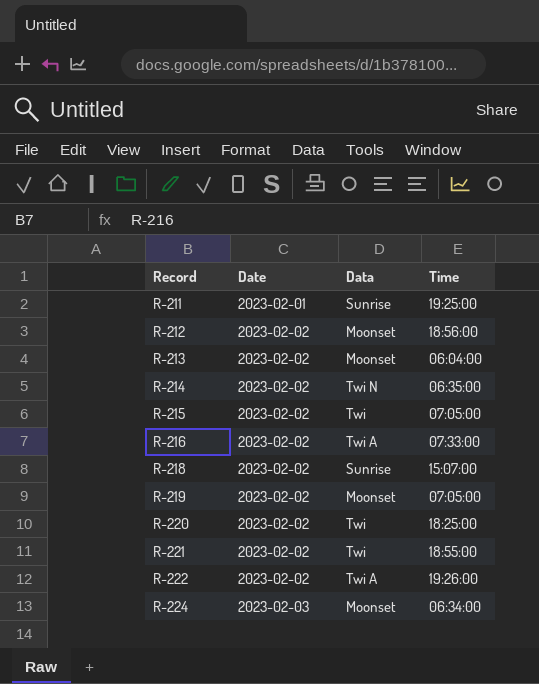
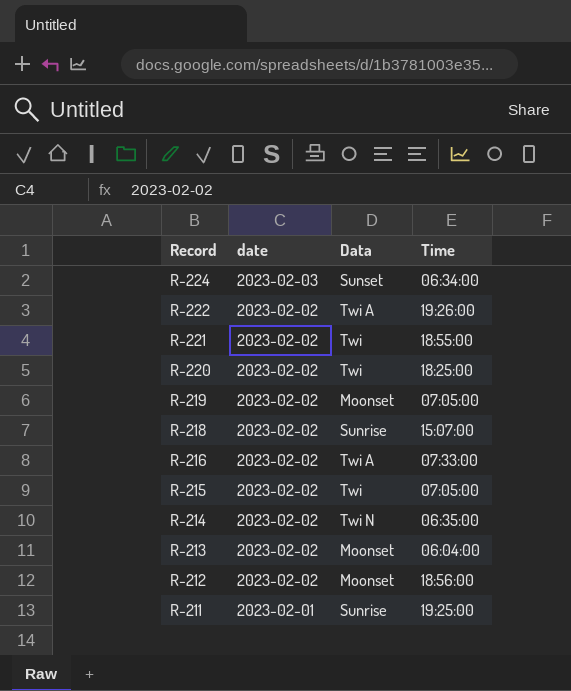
row order: Record ascending -> Record descending
column name: Date -> date
R-224 | Data: Moonset -> Sunset

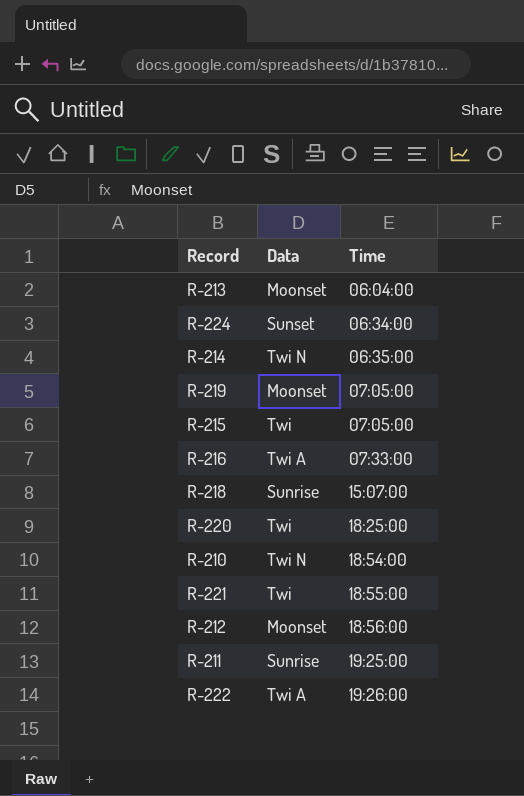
row order: Record descending -> Time ascending
column date | position: 2 -> none
row R-210: none -> Twi N | 18:54:00

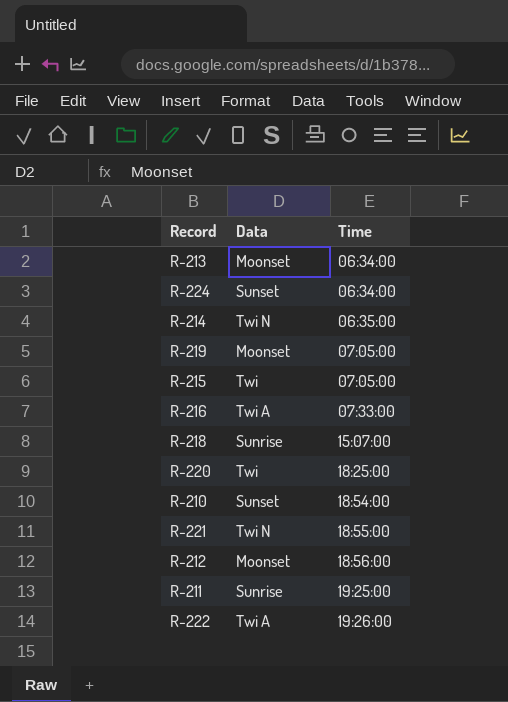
R-213 | Time: 06:04:00 -> 06:34:00
R-210 | Data: Twi N -> Sunset
R-221 | Data: Twi -> Twi N

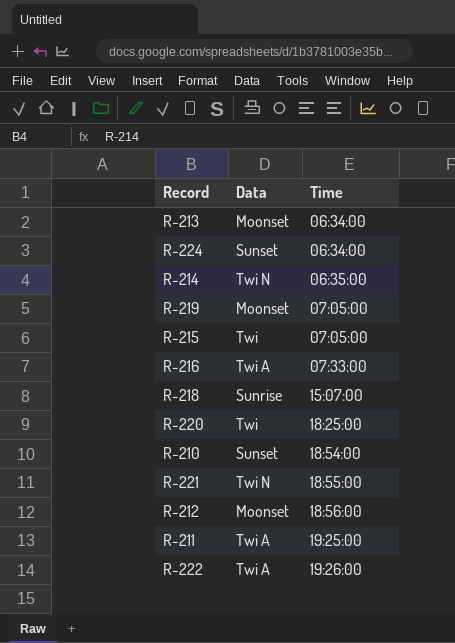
R-211 | Data: Sunrise -> Twi A

